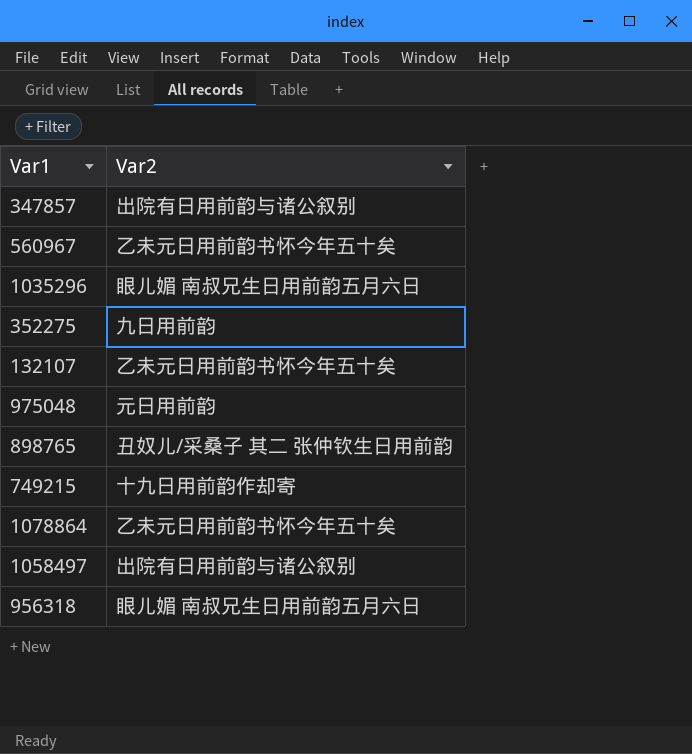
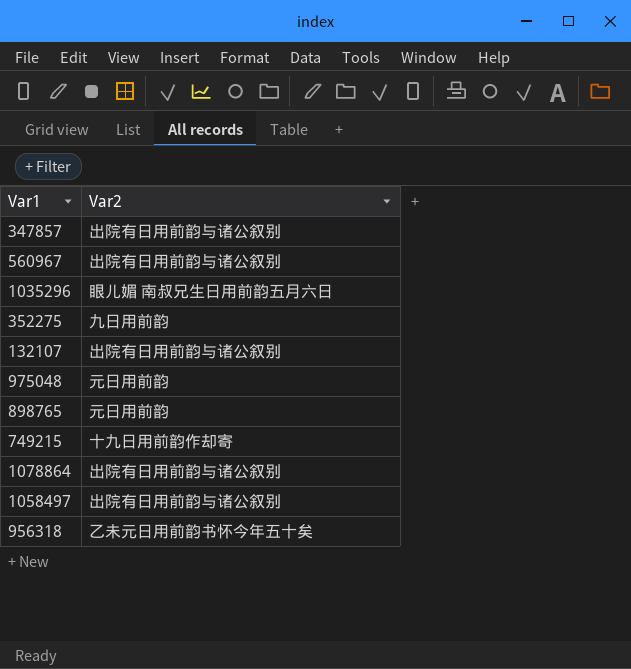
560967 | Var2: 乙未元日用前韵书怀今年五十矣 -> 出院有日用前韵与诸公叙别
132107 | Var2: 乙未元日用前韵书怀今年五十矣 -> 出院有日用前韵与诸公叙别
898765 | Var2: 丑奴儿/采桑子 其二 张仲钦生日用前韵 -> 元日用前韵
1078864 | Var2: 乙未元日用前韵书怀今年五十矣 -> 出院有日用前韵与诸公叙别
956318 | Var2: 眼儿媚 南叔兄生日用前韵五月六日 -> 乙未元日用前韵书怀今年五十矣

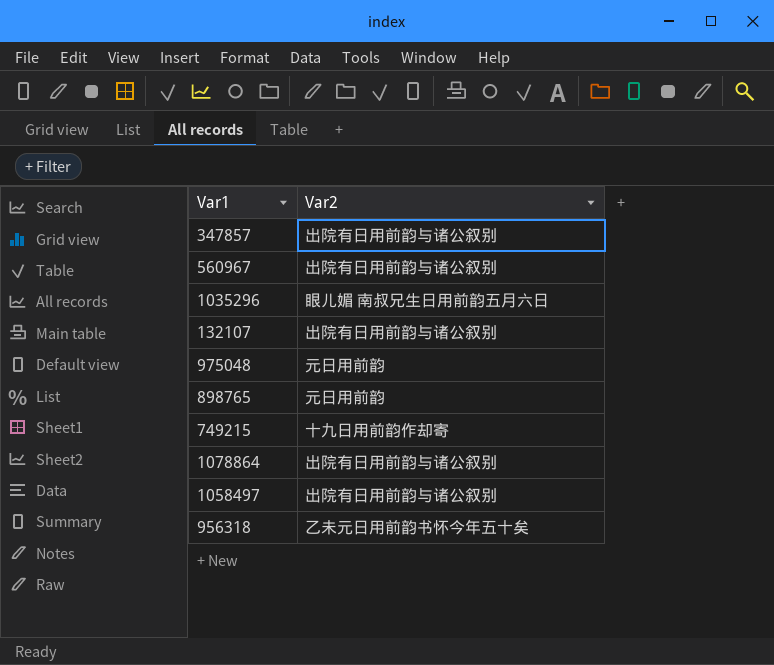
row 352275: 九日用前韵 -> none

